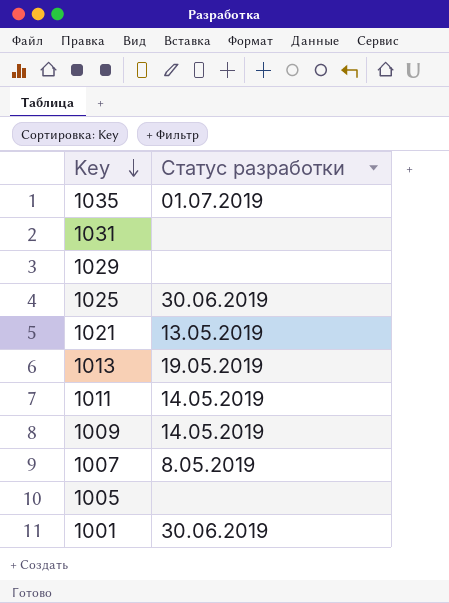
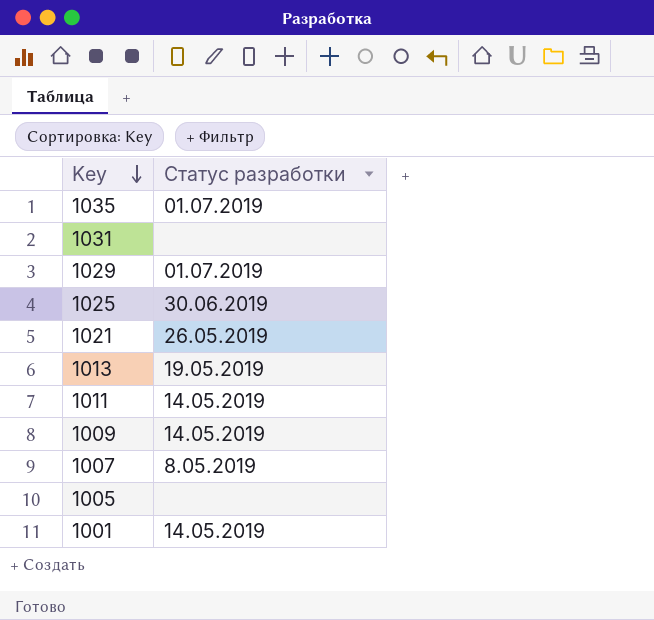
1029 | Статус разработки: none -> 01.07.2019
1021 | Статус разработки: 13.05.2019 -> 26.05.2019
1001 | Статус разработки: 30.06.2019 -> 14.05.2019

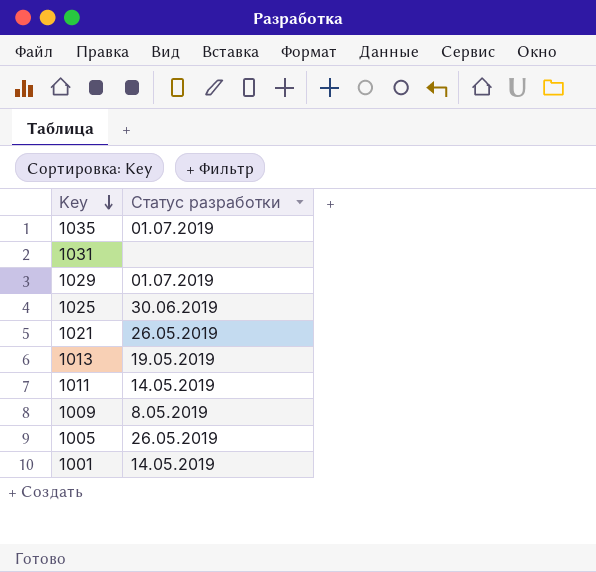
row 1007: 8.05.2019 -> none
1009 | Статус разработки: 14.05.2019 -> 8.05.2019
1005 | Статус разработки: none -> 26.05.2019

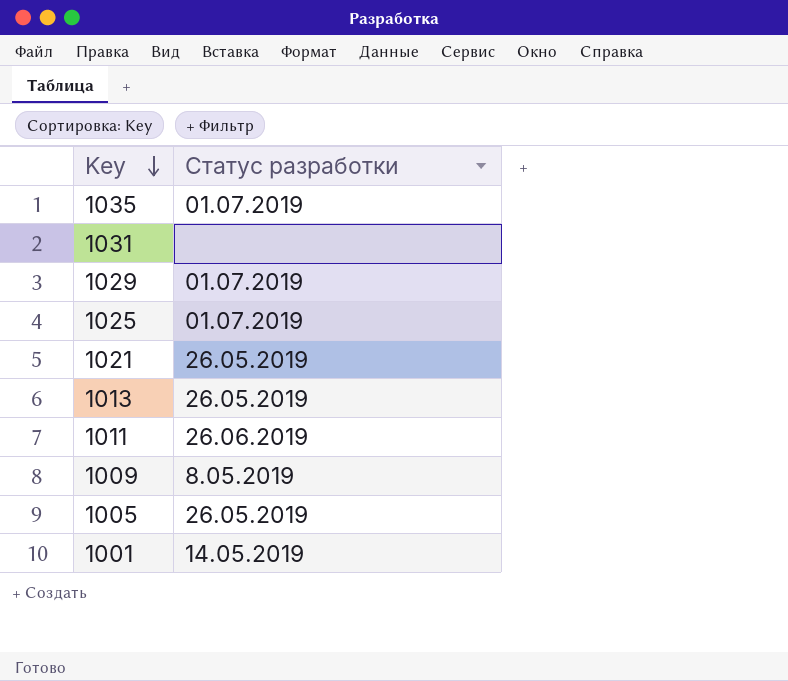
1025 | Статус разработки: 30.06.2019 -> 01.07.2019
1013 | Статус разработки: 19.05.2019 -> 26.05.2019
1011 | Статус разработки: 14.05.2019 -> 26.06.2019

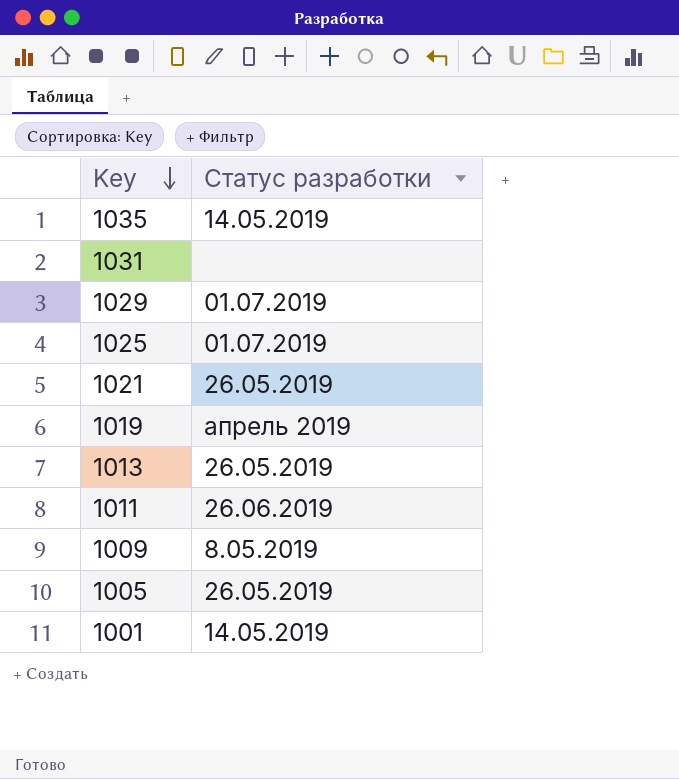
1035 | Статус разработки: 01.07.2019 -> 14.05.2019
row 1019: none -> апрель 2019

